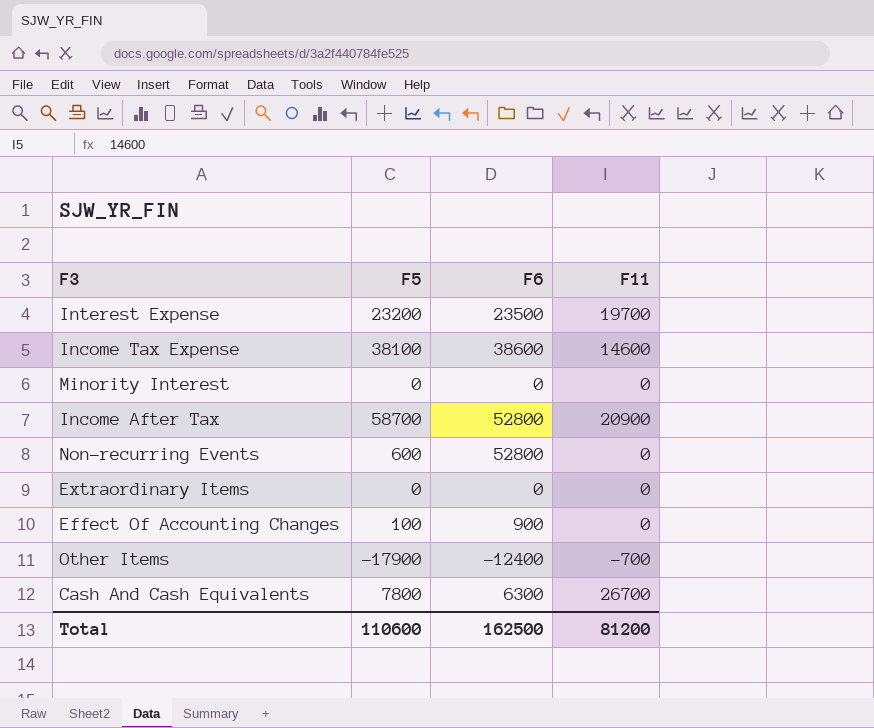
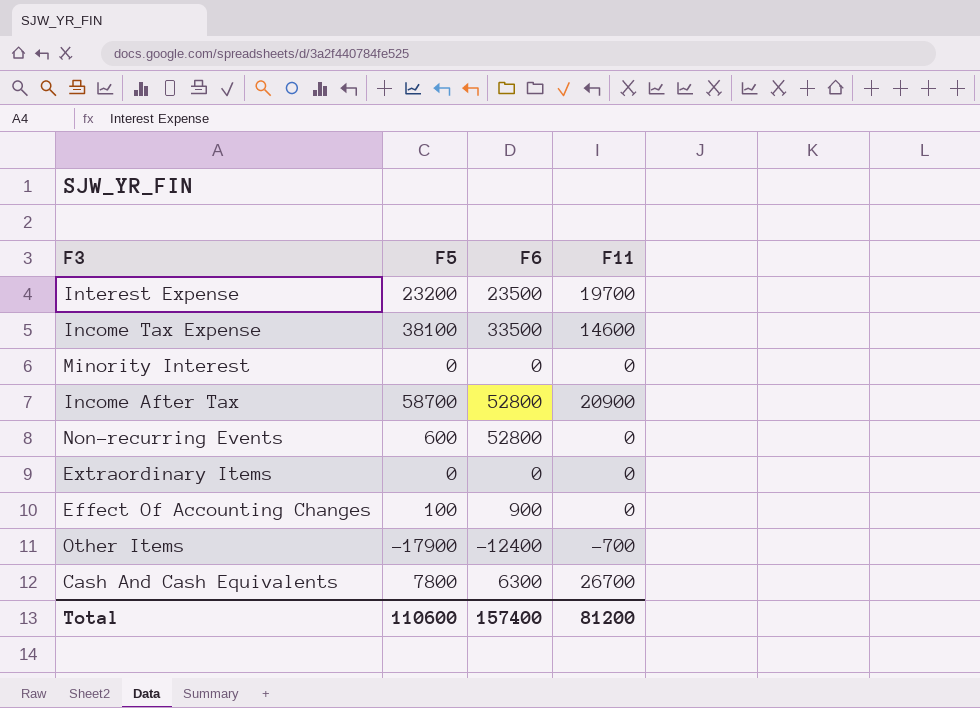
Income Tax Expense | F6: 38600 -> 33500
Total | F6: 162500 -> 157400

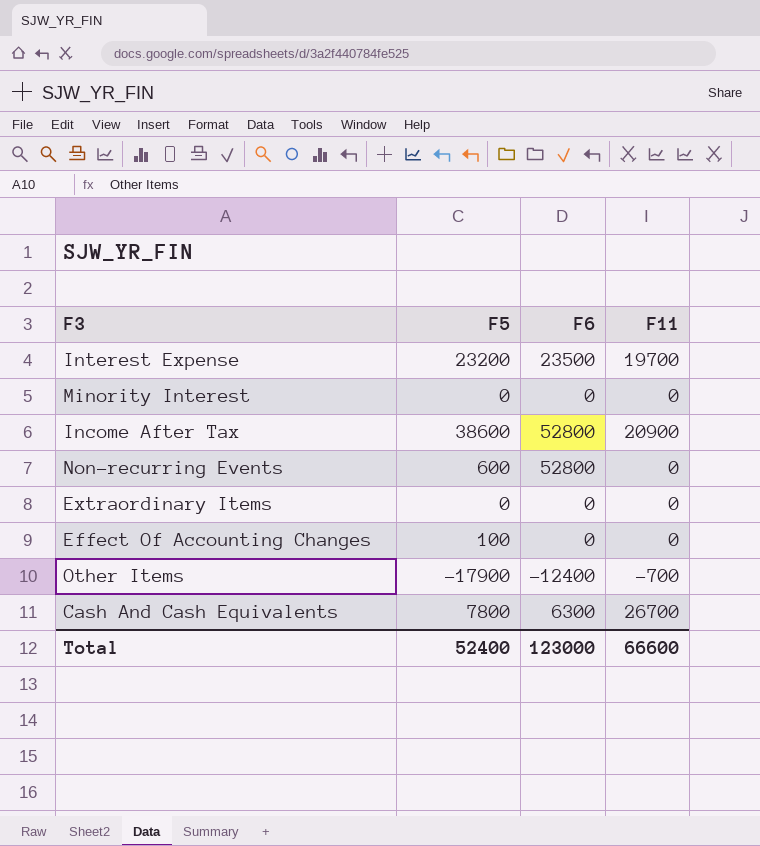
row Income Tax Expense: 38100 | 33500 | 14600 -> none
Income After Tax | F5: 58700 -> 38600
Effect Of Accounting Changes | F6: 900 -> 0
Total | F5: 110600 -> 52400
Total | F6: 157400 -> 123000
Total | F11: 81200 -> 66600

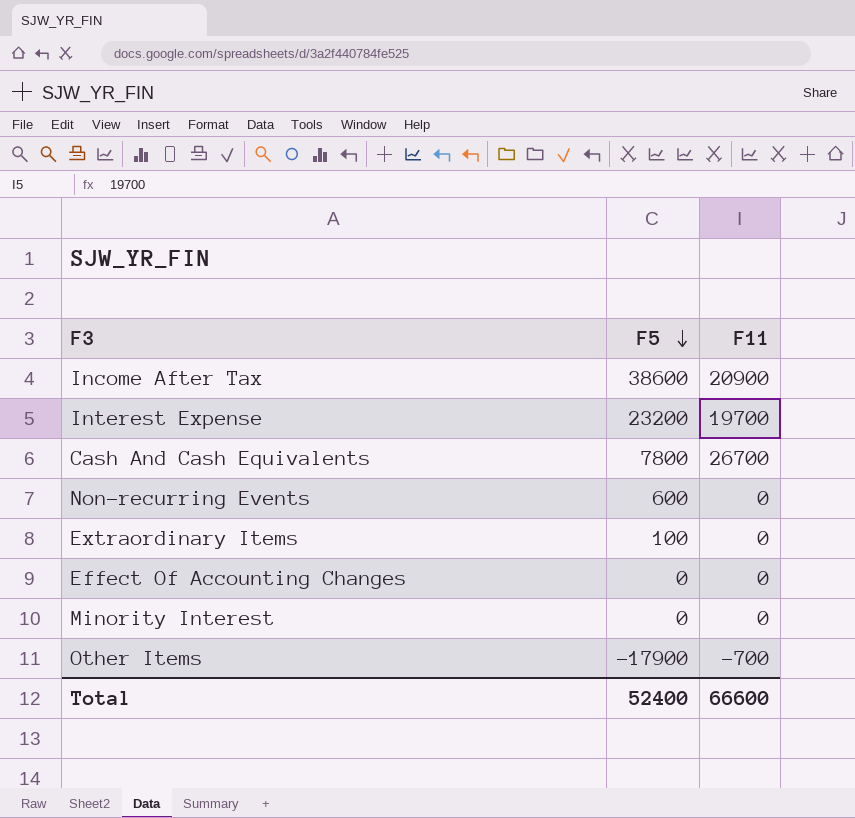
row order: none -> F5 descending
column F6 | position: 3 -> none
Extraordinary Items | F5: 0 -> 100
Effect Of Accounting Changes | F5: 100 -> 0

